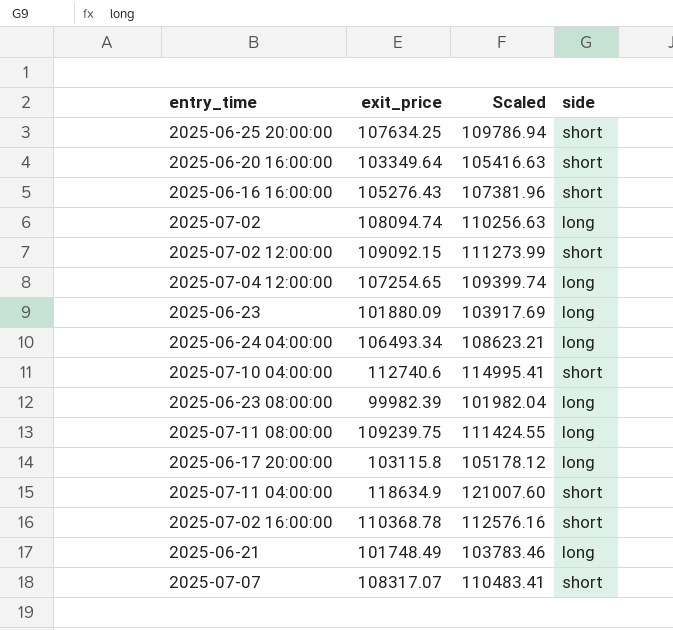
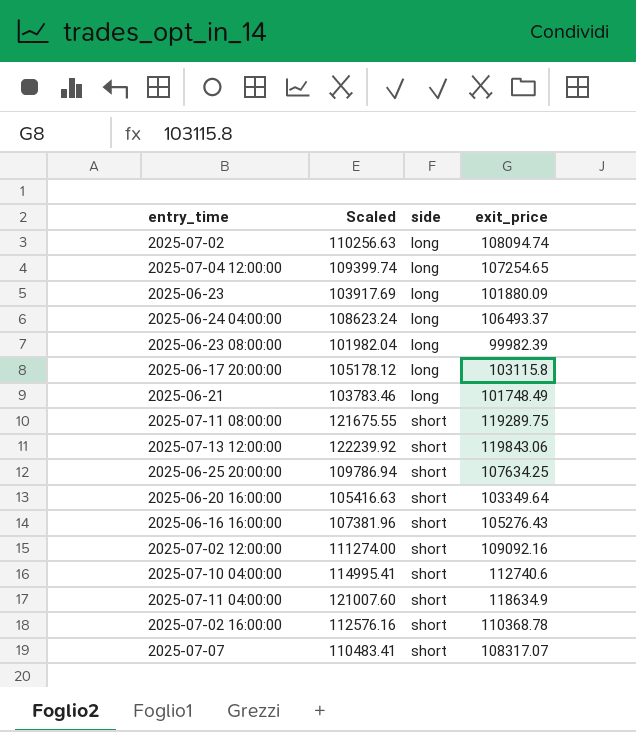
row order: none -> side ascending
column exit_price | position: 2 -> 4
2025-06-24 04:00:00 | Scaled: 108623.21 -> 108623.24
2025-06-24 04:00:00 | exit_price: 106493.34 -> 106493.37
2025-07-11 08:00:00 | Scaled: 111424.55 -> 121675.55
2025-07-11 08:00:00 | side: long -> short
2025-07-11 08:00:00 | exit_price: 109239.75 -> 119289.75
row 2025-07-13 12:00:00: none -> 122239.92 | short | 119843.06
2025-07-02 12:00:00 | Scaled: 111273.99 -> 111274.00
2025-07-02 12:00:00 | exit_price: 109092.15 -> 109092.16

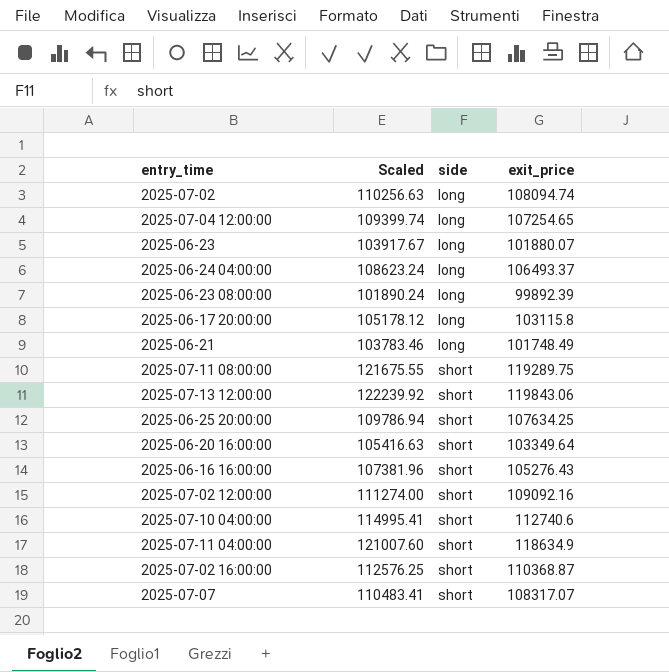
2025-06-23 | Scaled: 103917.69 -> 103917.67
2025-06-23 | exit_price: 101880.09 -> 101880.07
2025-06-23 08:00:00 | Scaled: 101982.04 -> 101890.24
2025-06-23 08:00:00 | exit_price: 99982.39 -> 99892.39
2025-07-02 16:00:00 | Scaled: 112576.16 -> 112576.25
2025-07-02 16:00:00 | exit_price: 110368.78 -> 110368.87

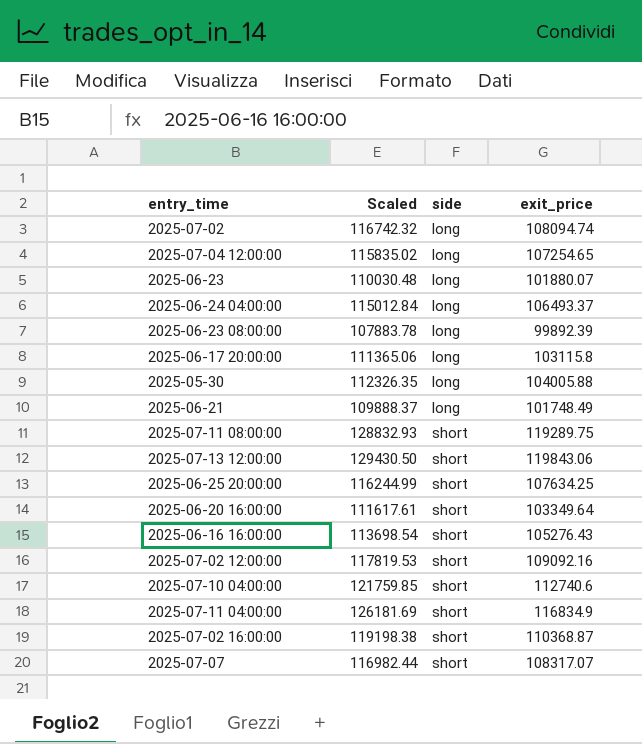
column Scaled | formula: [exit_price] * 1.02 -> [exit_price] * 1.08
row 2025-05-30: none -> 112326.35 | long | 104005.88
2025-07-11 04:00:00 | exit_price: 118634.9 -> 116834.9

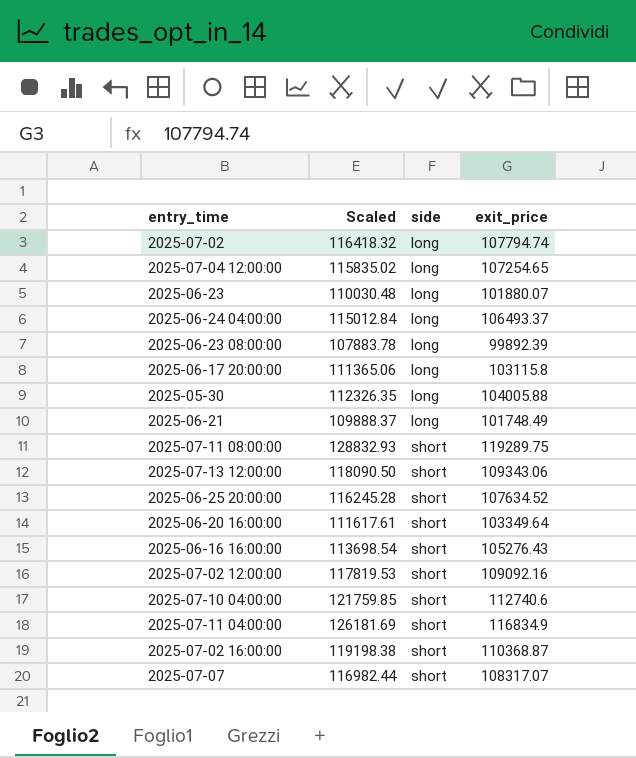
2025-07-02 | Scaled: 116742.32 -> 116418.32
2025-07-02 | exit_price: 108094.74 -> 107794.74
2025-07-13 12:00:00 | Scaled: 129430.50 -> 118090.50
2025-07-13 12:00:00 | exit_price: 119843.06 -> 109343.06
2025-06-25 20:00:00 | Scaled: 116244.99 -> 116245.28
2025-06-25 20:00:00 | exit_price: 107634.25 -> 107634.52

